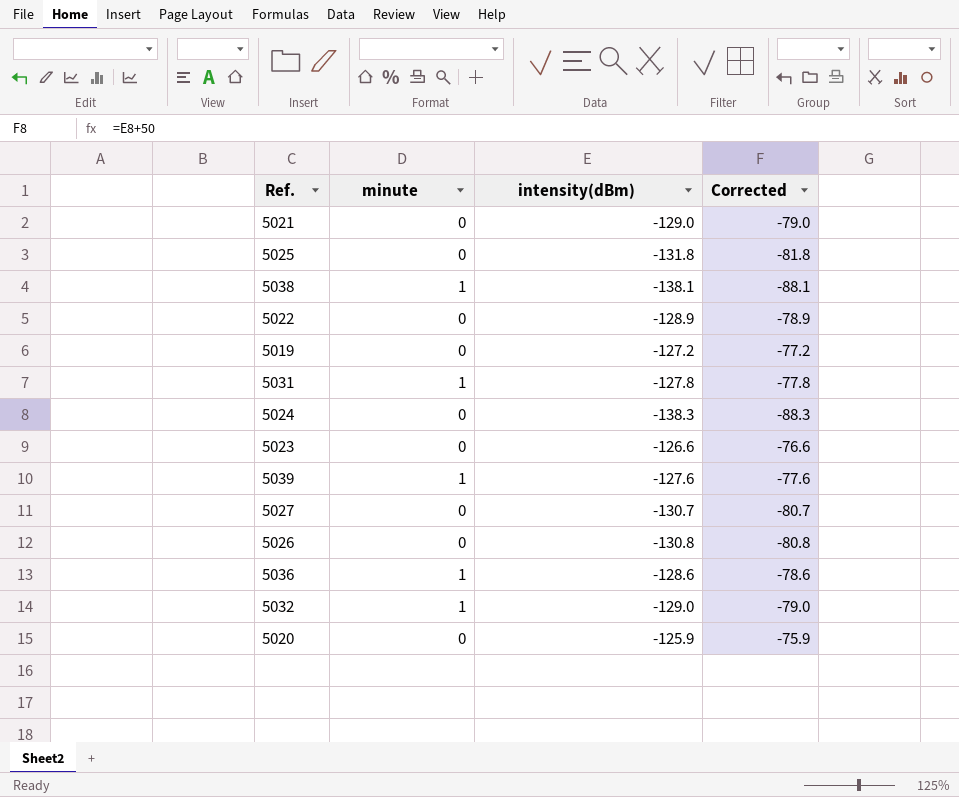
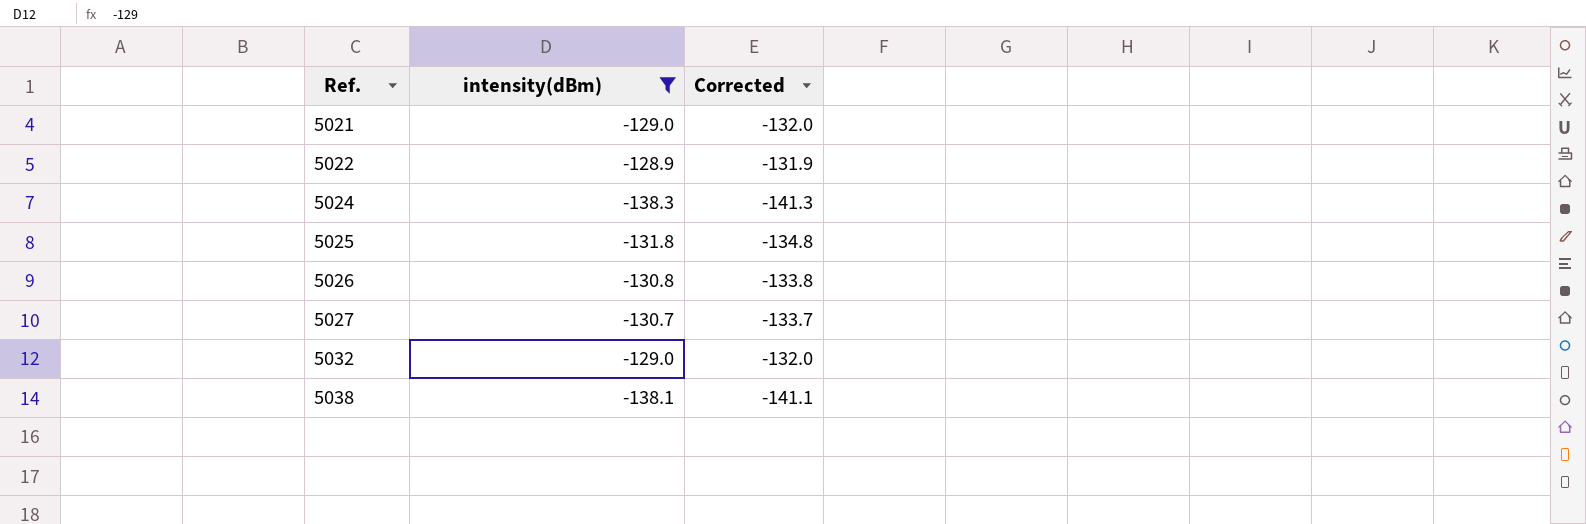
filter: none -> intensity(dBm) <= -128.9
row order: none -> Ref. ascending
column minute | position: 2 -> none
column Corrected | formula: [intensity(dBm)] + 50 -> [intensity(dBm)] - 3

